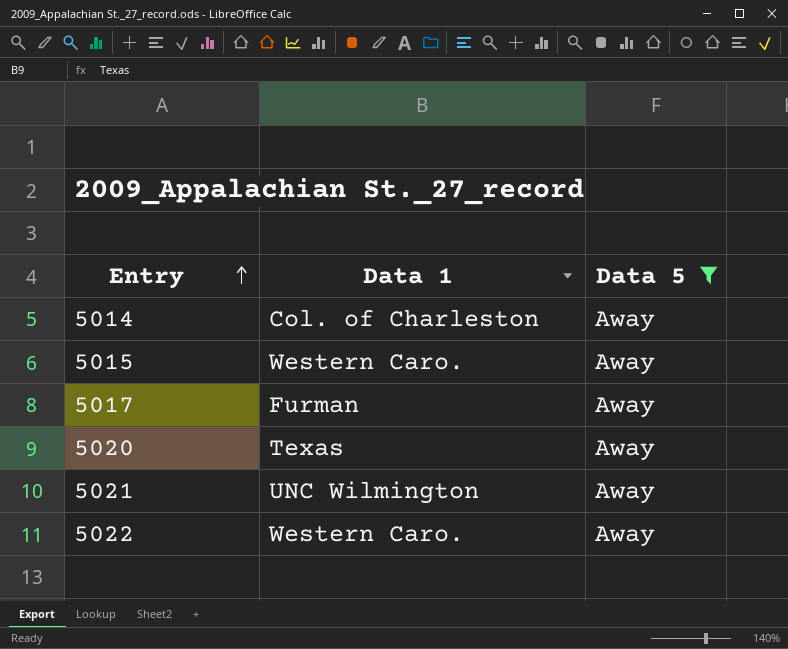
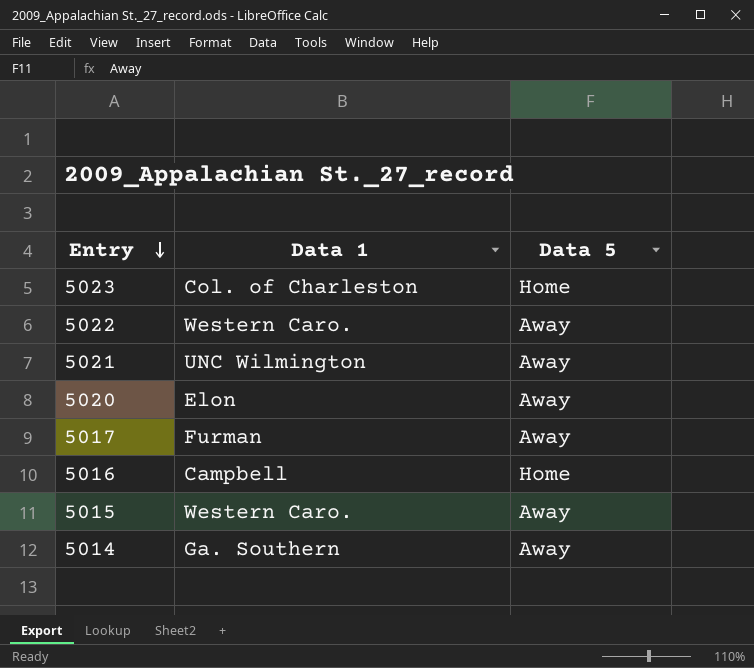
filter: Data 5 = Away -> none
row order: Entry ascending -> Entry descending
5020 | Data 1: Texas -> Elon
5014 | Data 1: Col. of Charleston -> Ga. Southern

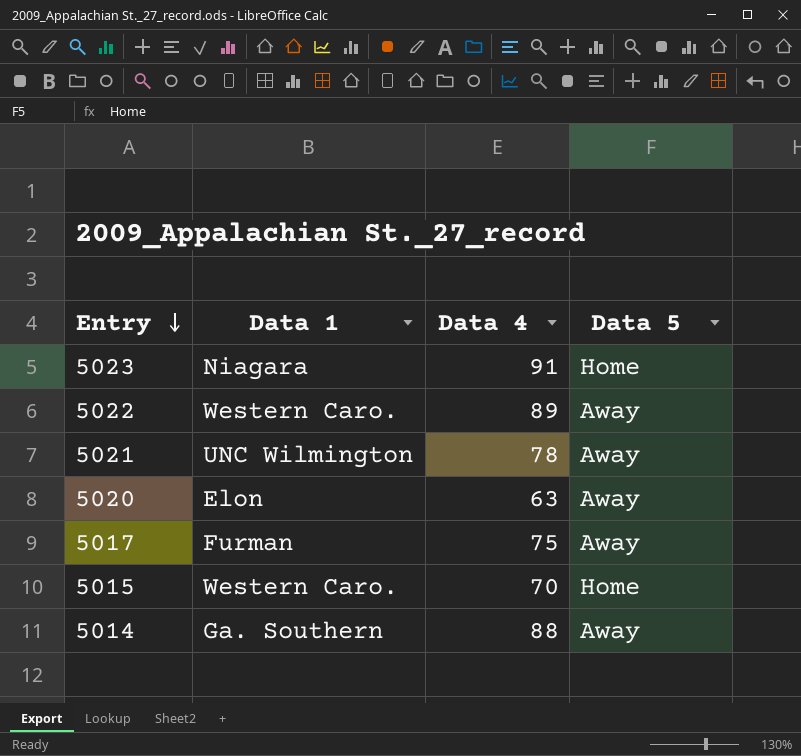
column Data 4 | position: none -> 3
row 5016: Campbell | Home -> none
5023 | Data 1: Col. of Charleston -> Niagara
5015 | Data 5: Away -> Home

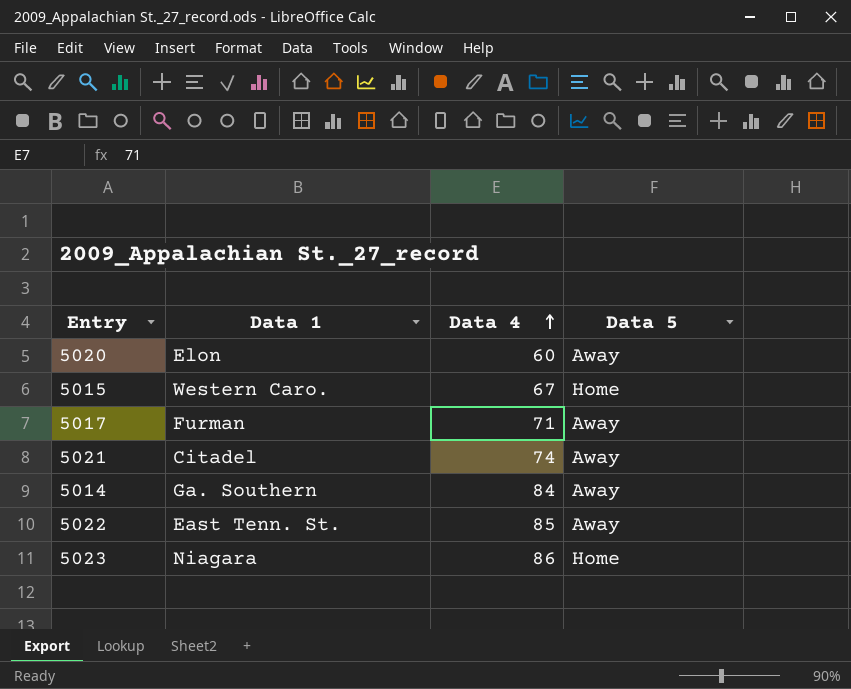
row order: Entry descending -> Data 4 ascending
5020 | Data 4: 63 -> 60
5015 | Data 4: 70 -> 67
5017 | Data 4: 75 -> 71
5021 | Data 1: UNC Wilmington -> Citadel
5021 | Data 4: 78 -> 74
5014 | Data 4: 88 -> 84
5022 | Data 1: Western Caro. -> East Tenn. St.
5022 | Data 4: 89 -> 85
5023 | Data 4: 91 -> 86

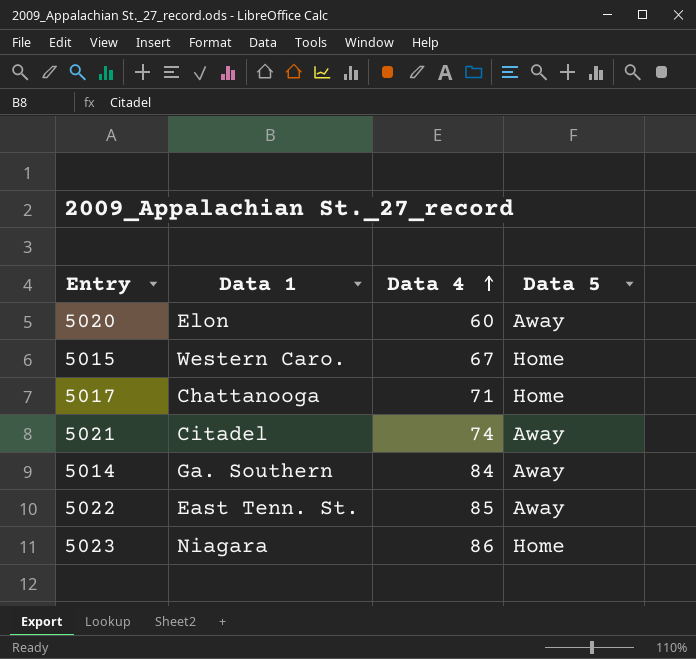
5017 | Data 1: Furman -> Chattanooga
5017 | Data 5: Away -> Home

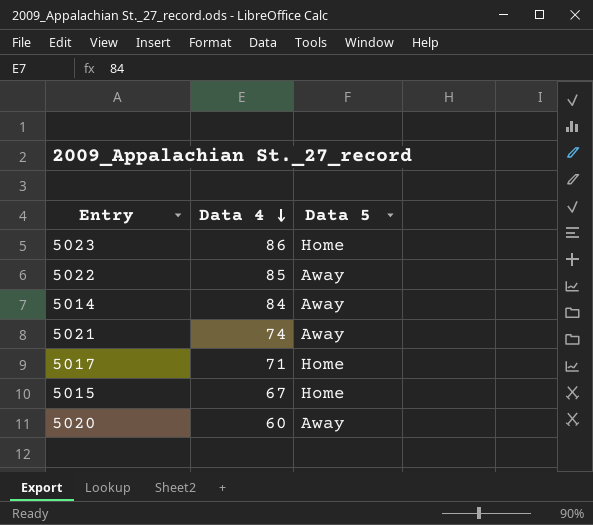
row order: Data 4 ascending -> Data 4 descending
column Data 1 | position: 2 -> none

